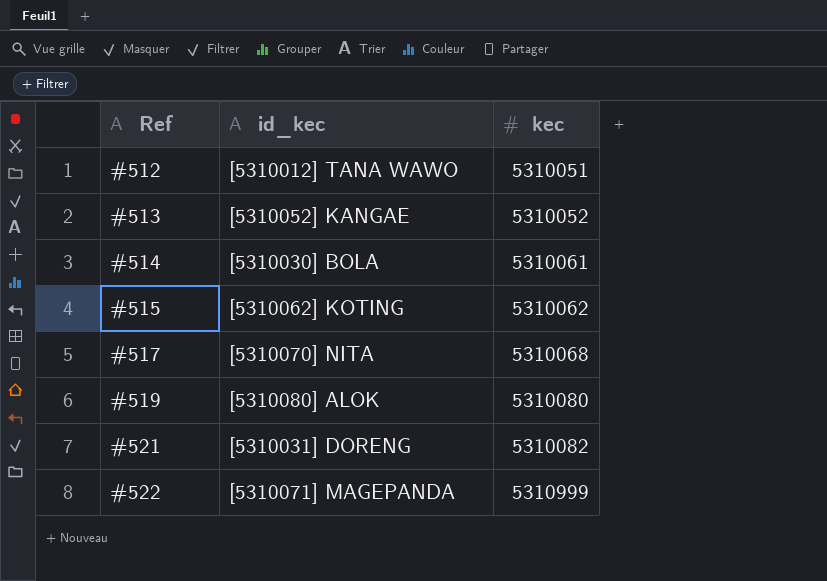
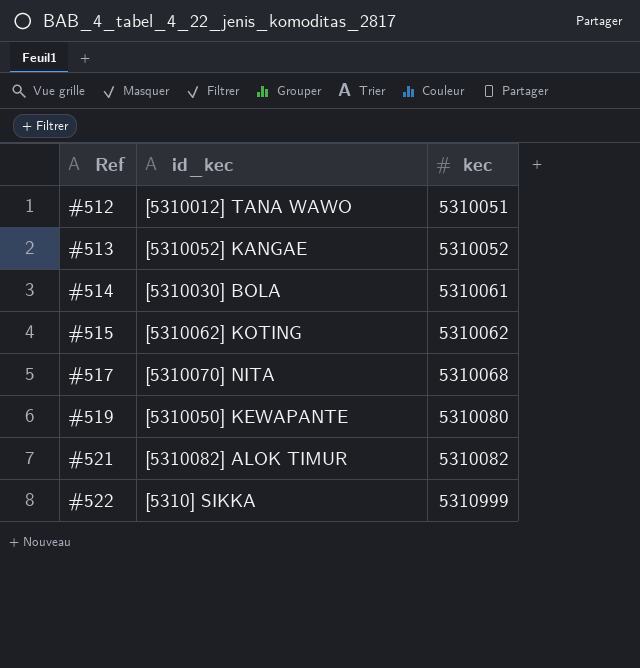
#519 | id_kec: [5310080] ALOK -> [5310050] KEWAPANTE
#521 | id_kec: [5310031] DORENG -> [5310082] ALOK TIMUR
#522 | id_kec: [5310071] MAGEPANDA -> [5310] SIKKA

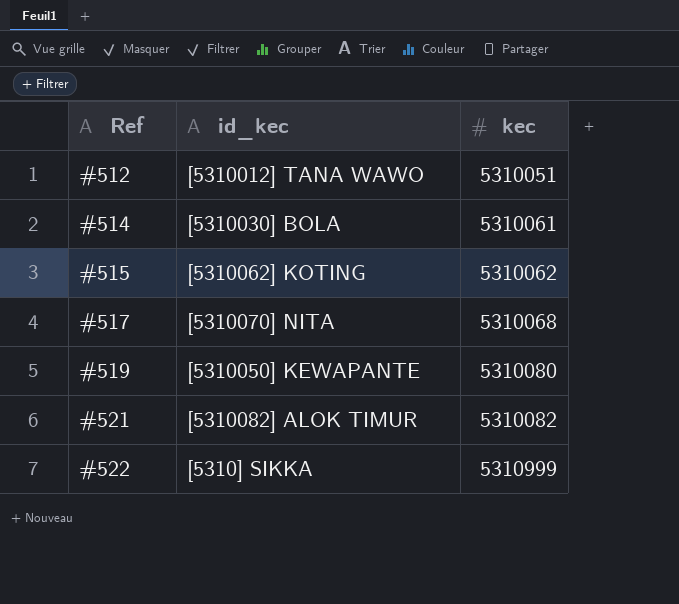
row #513: [5310052] KANGAE | 5310052 -> none

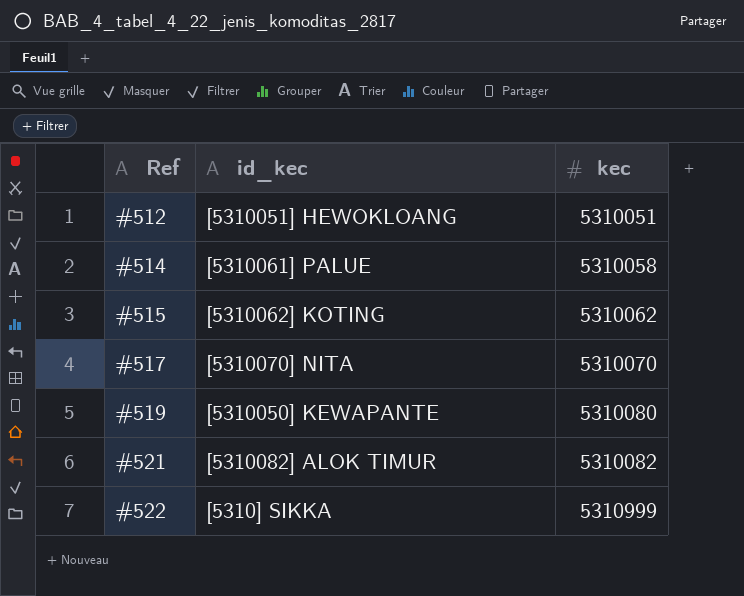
#512 | id_kec: [5310012] TANA WAWO -> [5310051] HEWOKLOANG
#514 | id_kec: [5310030] BOLA -> [5310061] PALUE
#514 | kec: 5310061 -> 5310058
#517 | kec: 5310068 -> 5310070

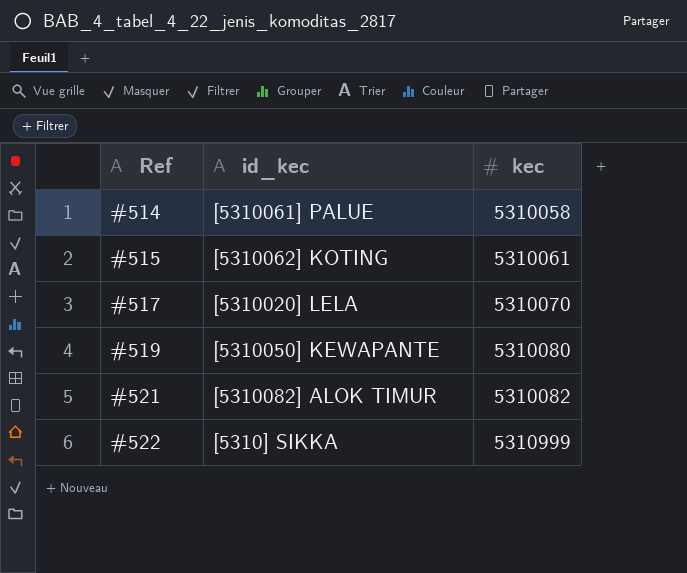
row #512: [5310051] HEWOKLOANG | 5310051 -> none
#515 | kec: 5310062 -> 5310061
#517 | id_kec: [5310070] NITA -> [5310020] LELA

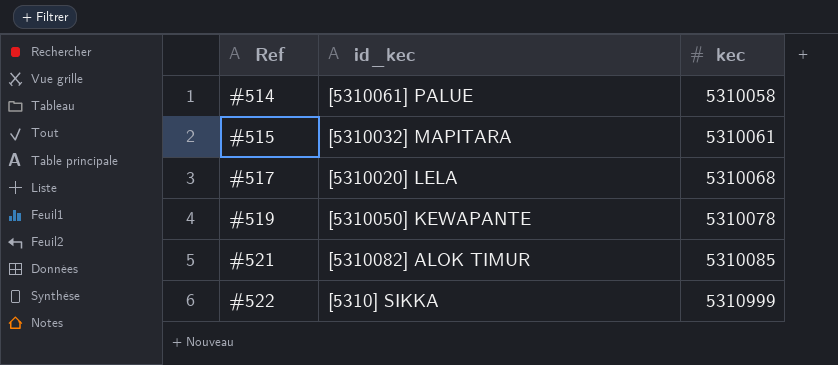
#515 | id_kec: [5310062] KOTING -> [5310032] MAPITARA
#517 | kec: 5310070 -> 5310068
#519 | kec: 5310080 -> 5310078
#521 | kec: 5310082 -> 5310085

